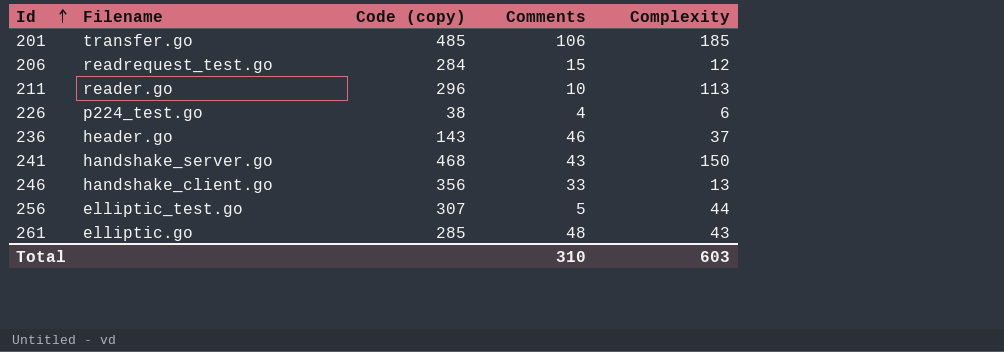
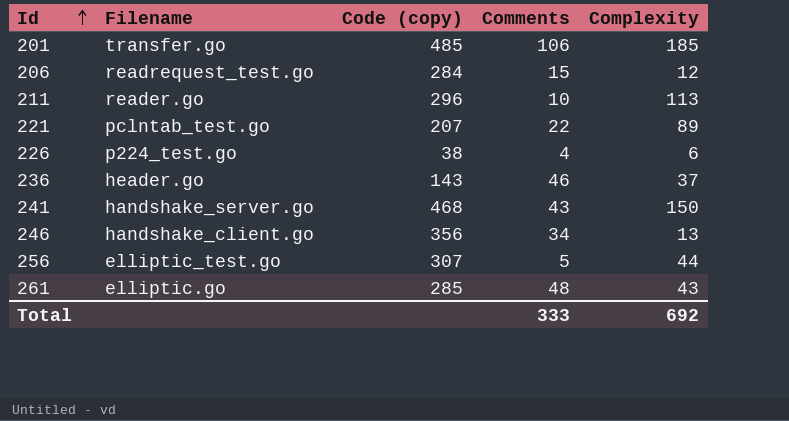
row 221: none -> pclntab_test.go | 207 | 22 | 89
246 | Comments: 33 -> 34
Total | Comments: 310 -> 333
Total | Complexity: 603 -> 692

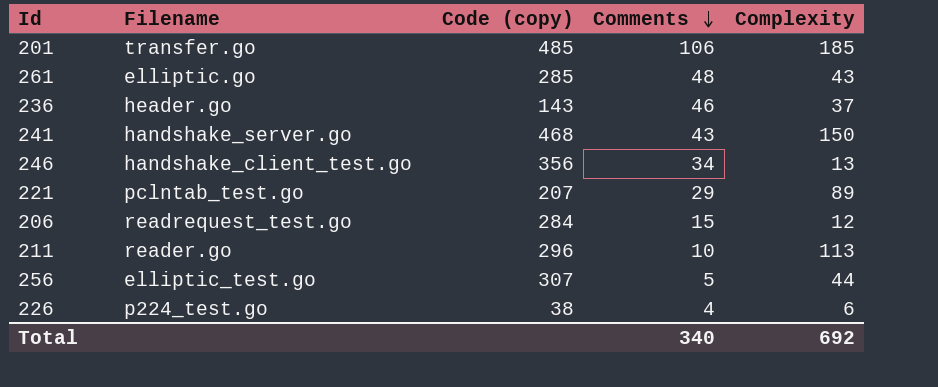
row order: Id ascending -> Comments descending
246 | Filename: handshake_client.go -> handshake_client_test.go
221 | Comments: 22 -> 29
Total | Comments: 333 -> 340

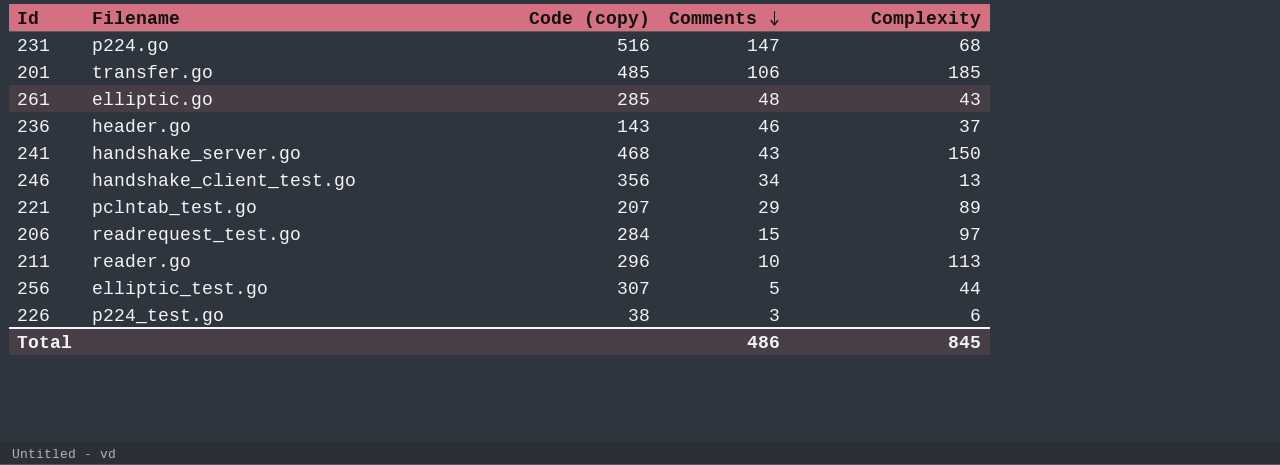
row 231: none -> p224.go | 516 | 147 | 68
206 | Complexity: 12 -> 97
226 | Comments: 4 -> 3
Total | Comments: 340 -> 486
Total | Complexity: 692 -> 845

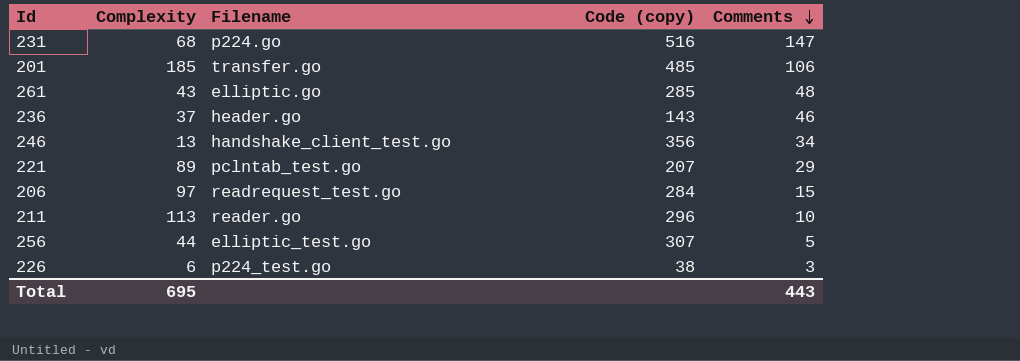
column Complexity | position: 5 -> 2
row 241: handshake_server.go | 468 | 43 | 150 -> none
Total | Complexity: 845 -> 695
Total | Comments: 486 -> 443

